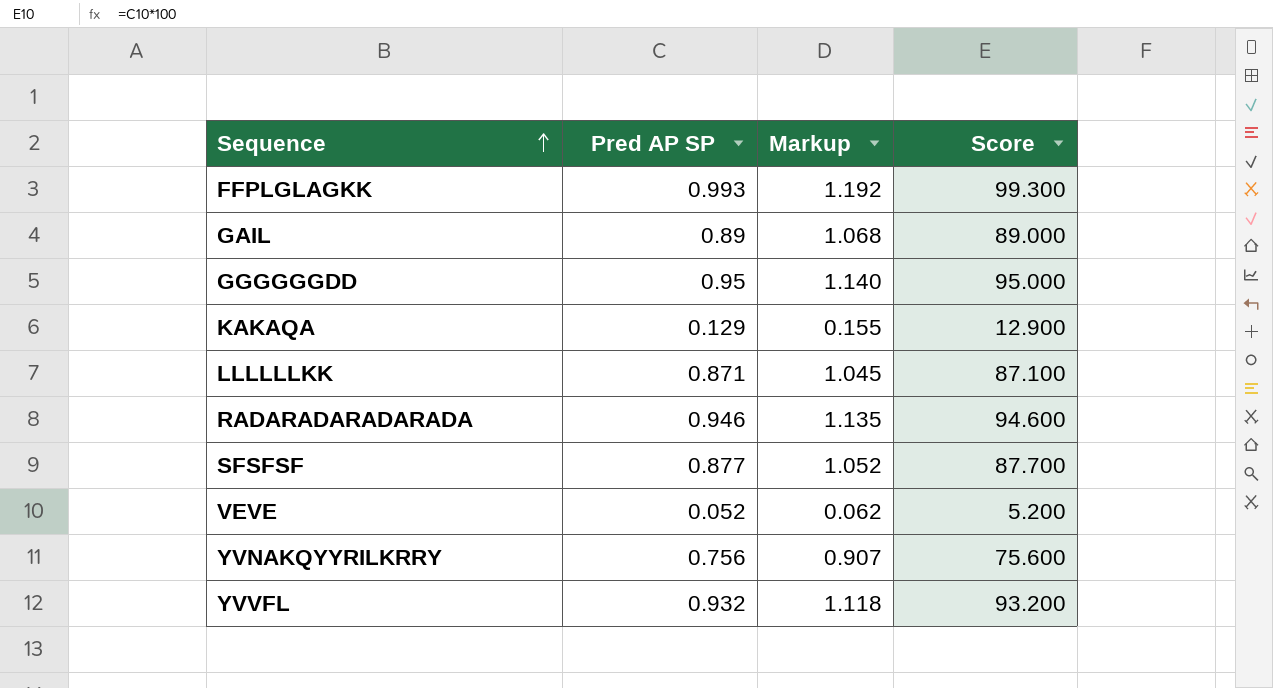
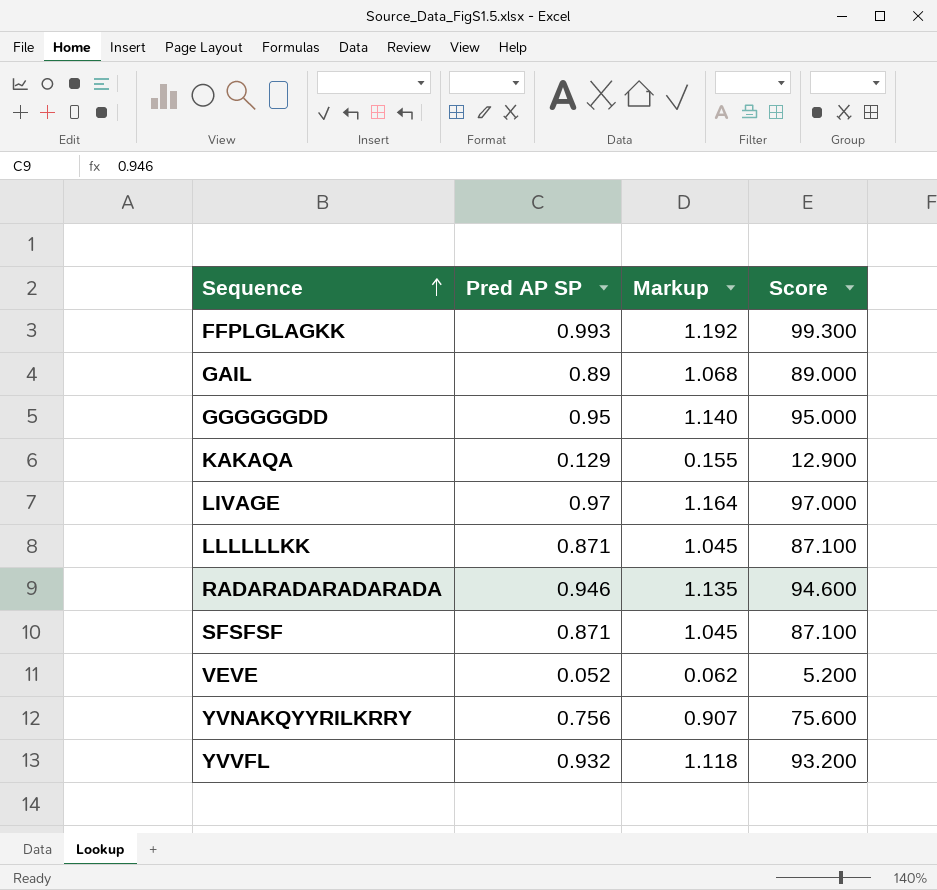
row LIVAGE: none -> 0.97 | 1.164 | 97.000
SFSFSF | Pred AP SP: 0.877 -> 0.871
SFSFSF | Markup: 1.052 -> 1.045
SFSFSF | Score: 87.700 -> 87.100

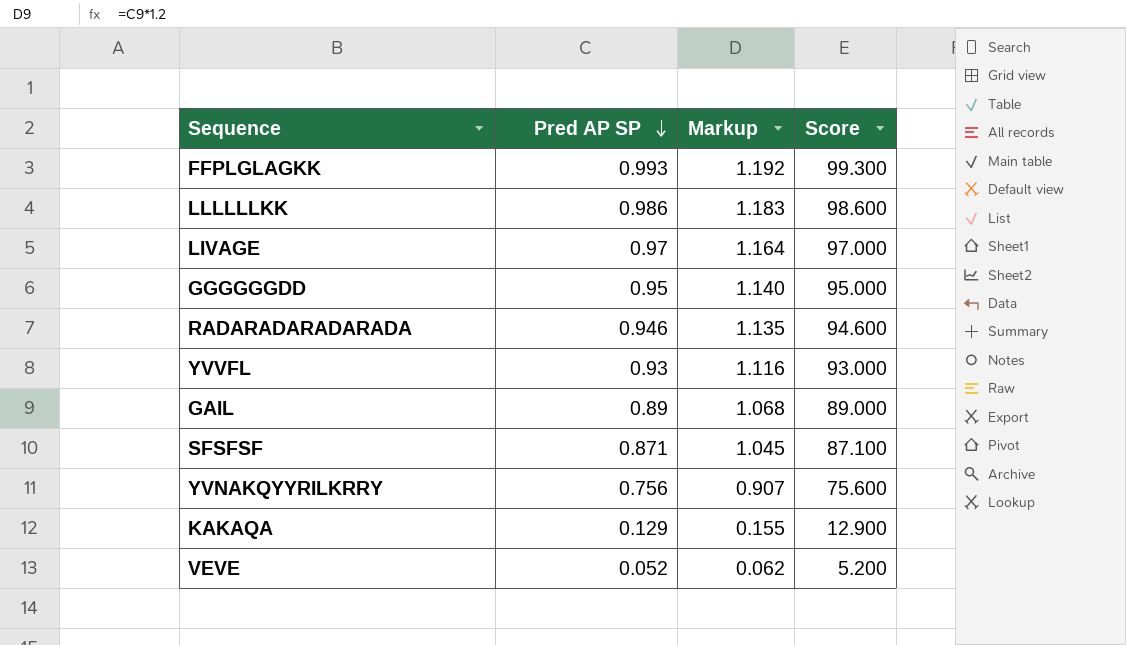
row order: Sequence ascending -> Pred AP SP descending
LLLLLLKK | Pred AP SP: 0.871 -> 0.986
LLLLLLKK | Markup: 1.045 -> 1.183
LLLLLLKK | Score: 87.100 -> 98.600
YVVFL | Pred AP SP: 0.932 -> 0.93
YVVFL | Markup: 1.118 -> 1.116
YVVFL | Score: 93.200 -> 93.000

